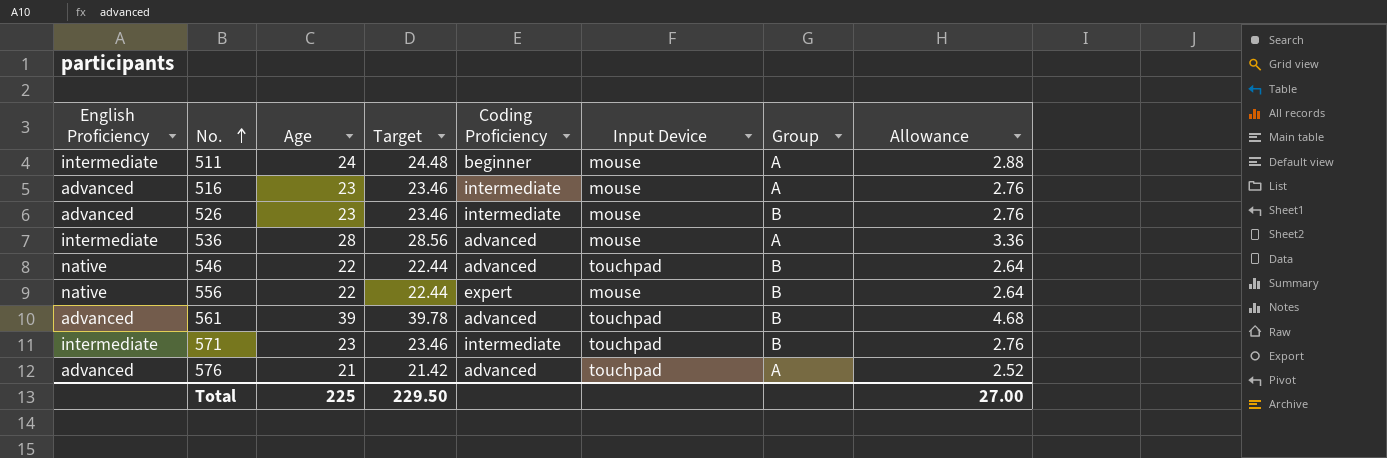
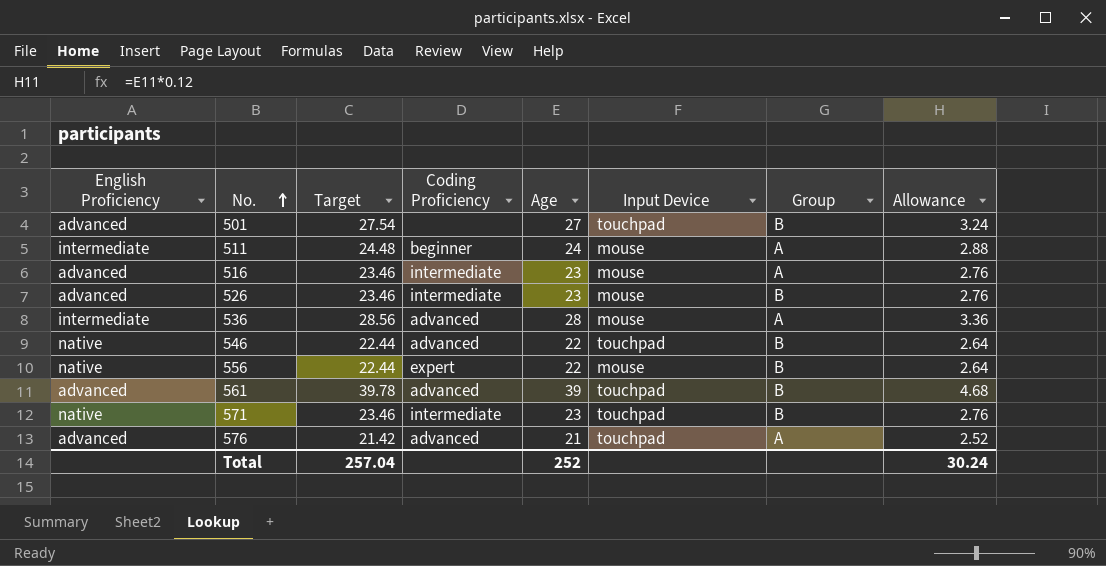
column Age | position: 3 -> 5
row 501: none -> advanced | 27.54 | none | 27 | touchpad | B | 3.24
571 | English Proficiency: intermediate -> native
Total | Target: 229.50 -> 257.04
Total | Age: 225 -> 252
Total | Allowance: 27.00 -> 30.24

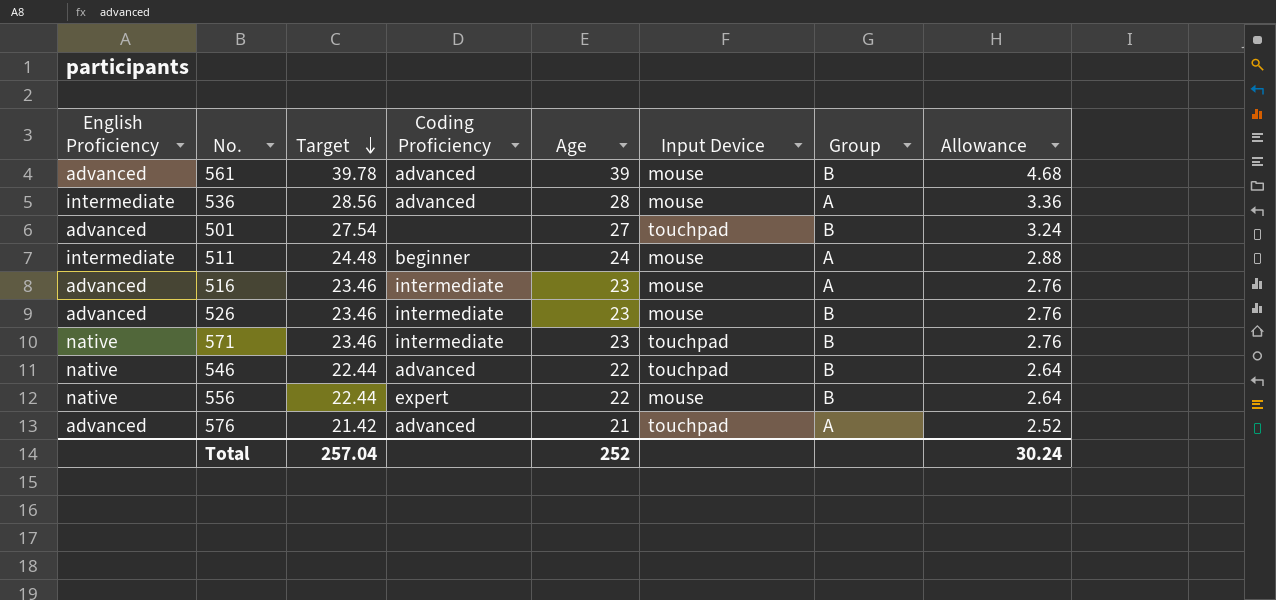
row order: No. ascending -> Target descending
561 | Input Device: touchpad -> mouse

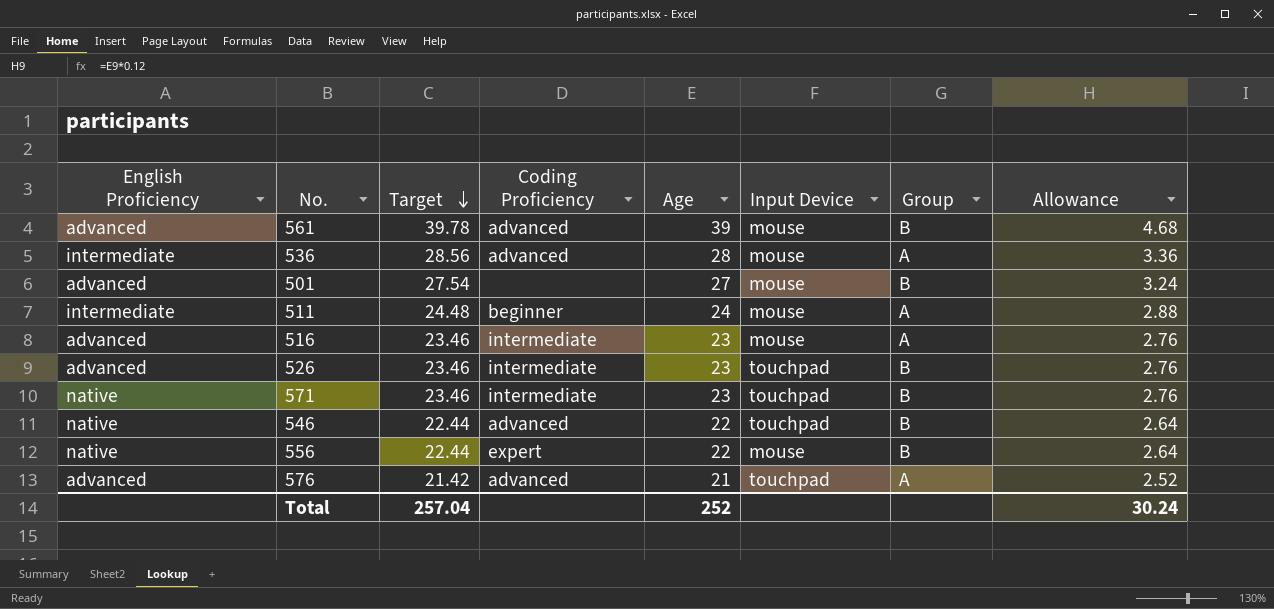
501 | Input Device: touchpad -> mouse
526 | Input Device: mouse -> touchpad

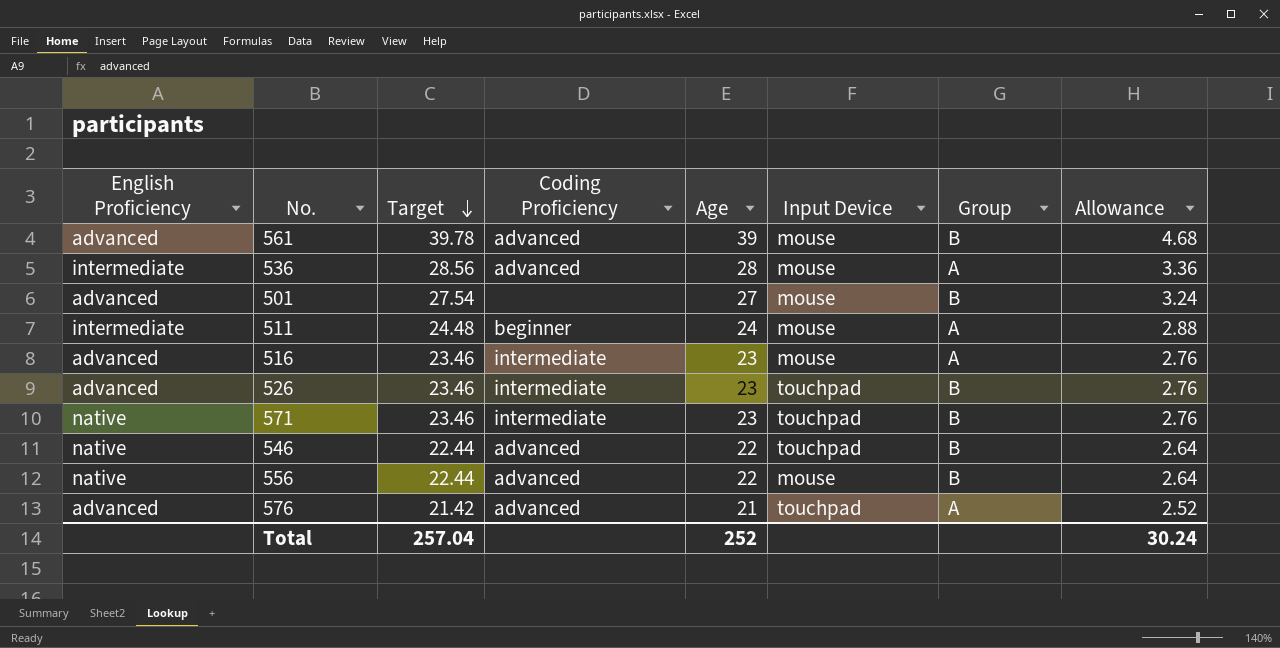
556 | Coding Proficiency: expert -> advanced

